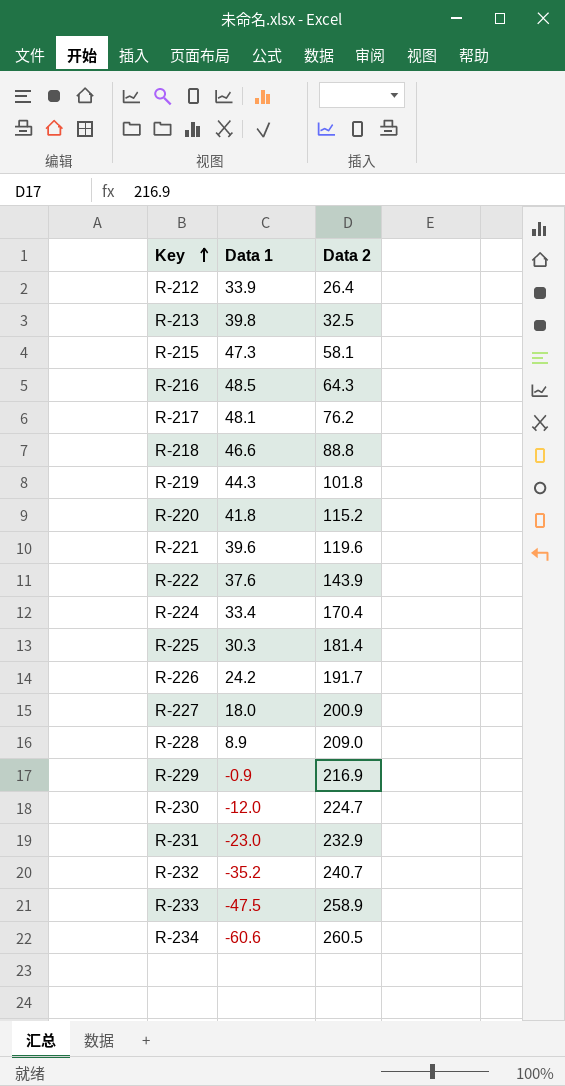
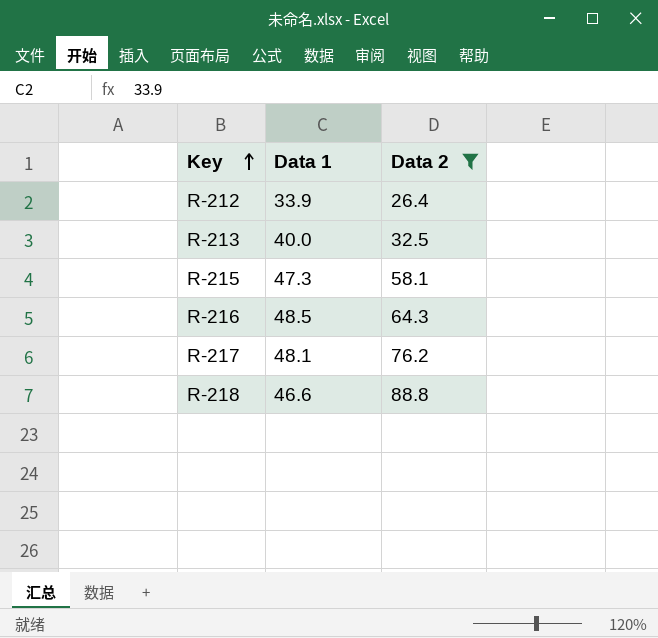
filter: none -> Data 2 <= 88.8
R-213 | Data 1: 39.8 -> 40.0

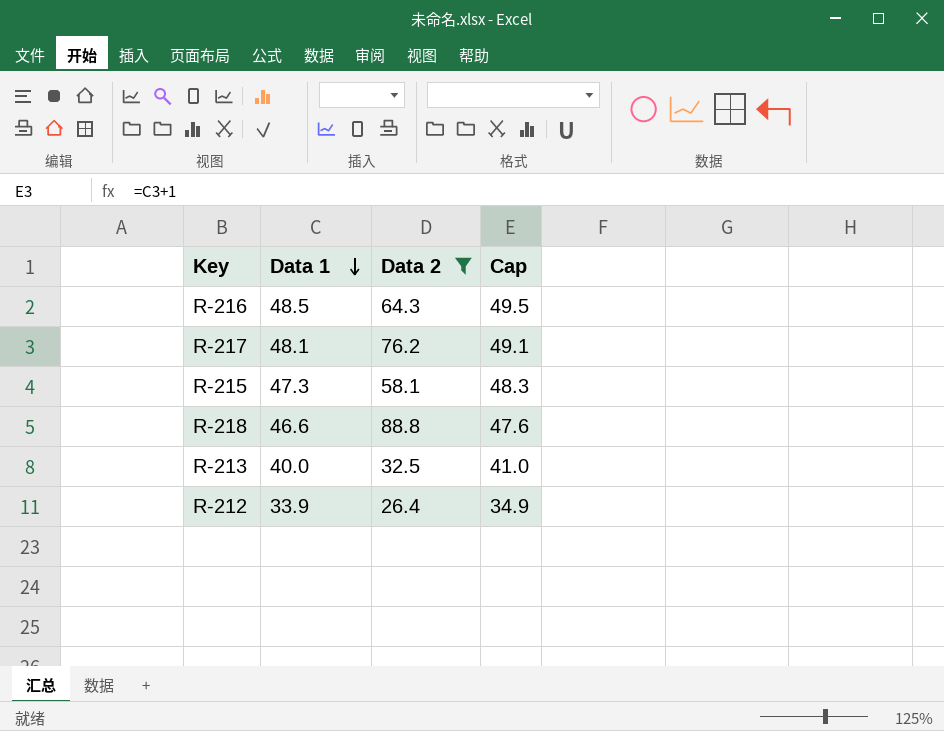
row order: Key ascending -> Data 1 descending
column Cap | formula: none -> [Data 1] + 1

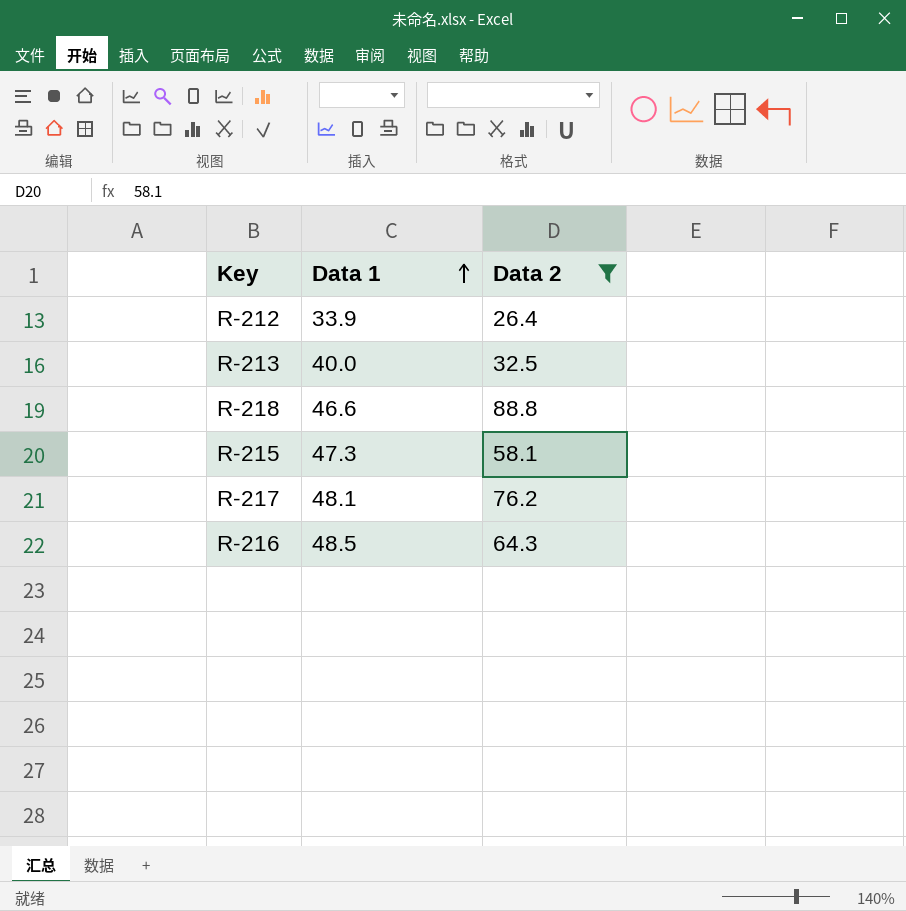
row order: Data 1 descending -> Data 1 ascending
column Cap | formula: [Data 1] + 1 -> none

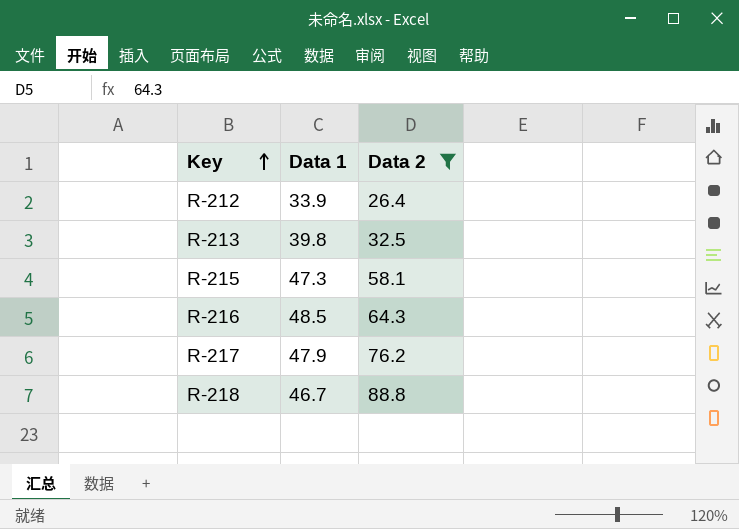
row order: Data 1 ascending -> Key ascending
R-213 | Data 1: 40.0 -> 39.8
R-217 | Data 1: 48.1 -> 47.9
R-218 | Data 1: 46.6 -> 46.7

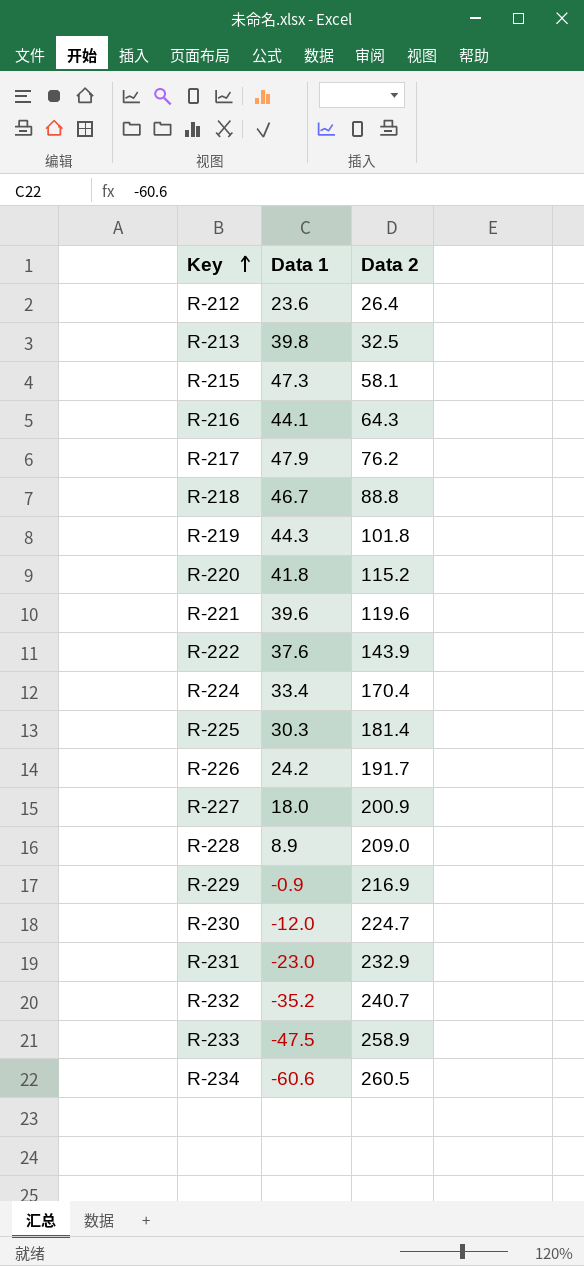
filter: Data 2 <= 88.8 -> none
R-212 | Data 1: 33.9 -> 23.6
R-216 | Data 1: 48.5 -> 44.1

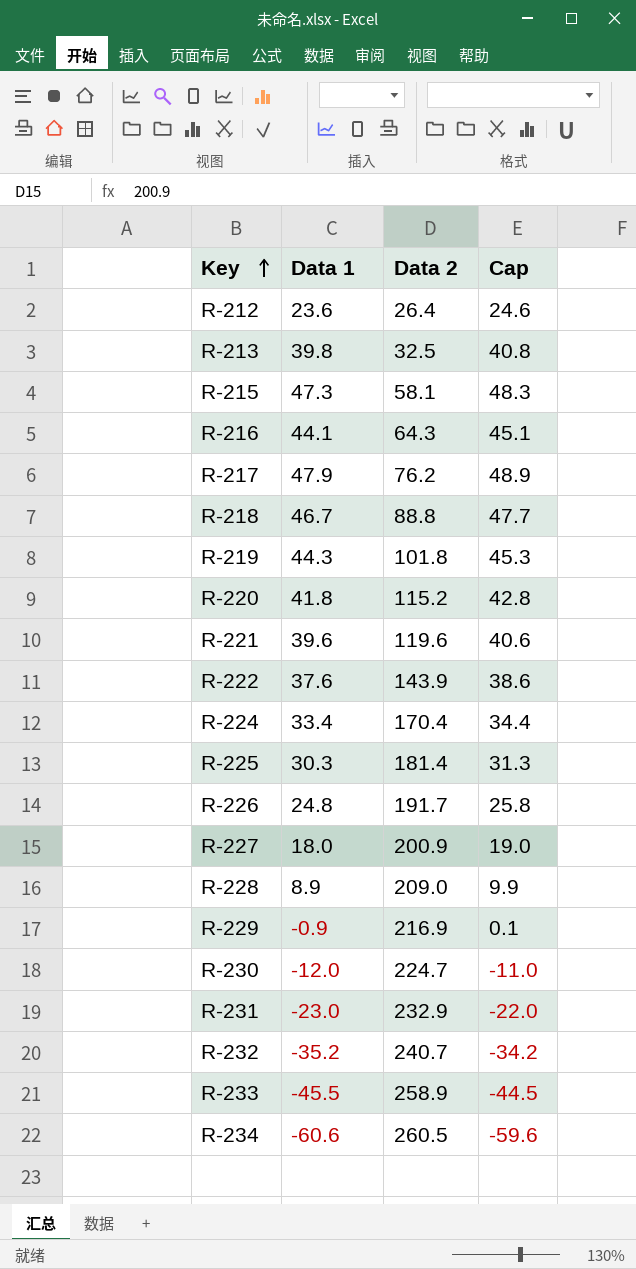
column Cap | formula: none -> [Data 1] + 1
R-226 | Data 1: 24.2 -> 24.8
R-233 | Data 1: -47.5 -> -45.5

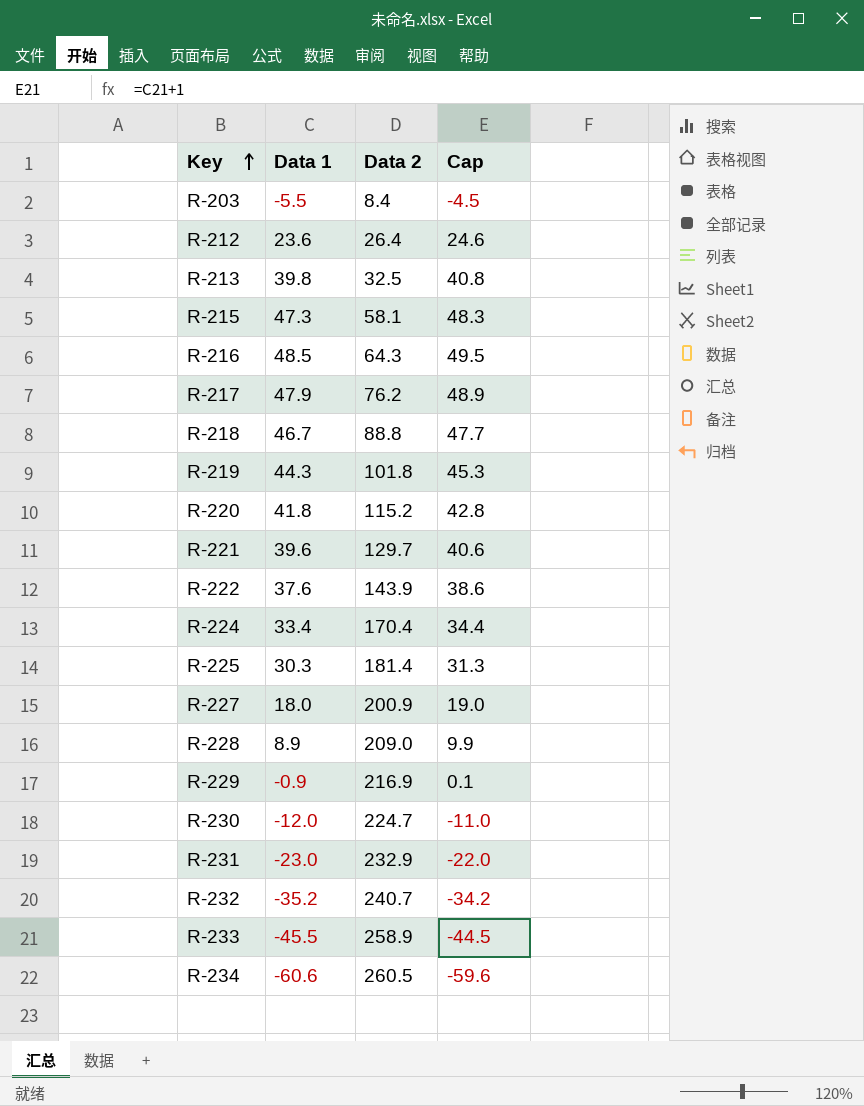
row R-226: 24.8 | 191.7 | 25.8 -> none
row R-203: none -> -5.5 | 8.4 | -4.5
R-216 | Data 1: 44.1 -> 48.5
R-216 | Cap: 45.1 -> 49.5
R-221 | Data 2: 119.6 -> 129.7

